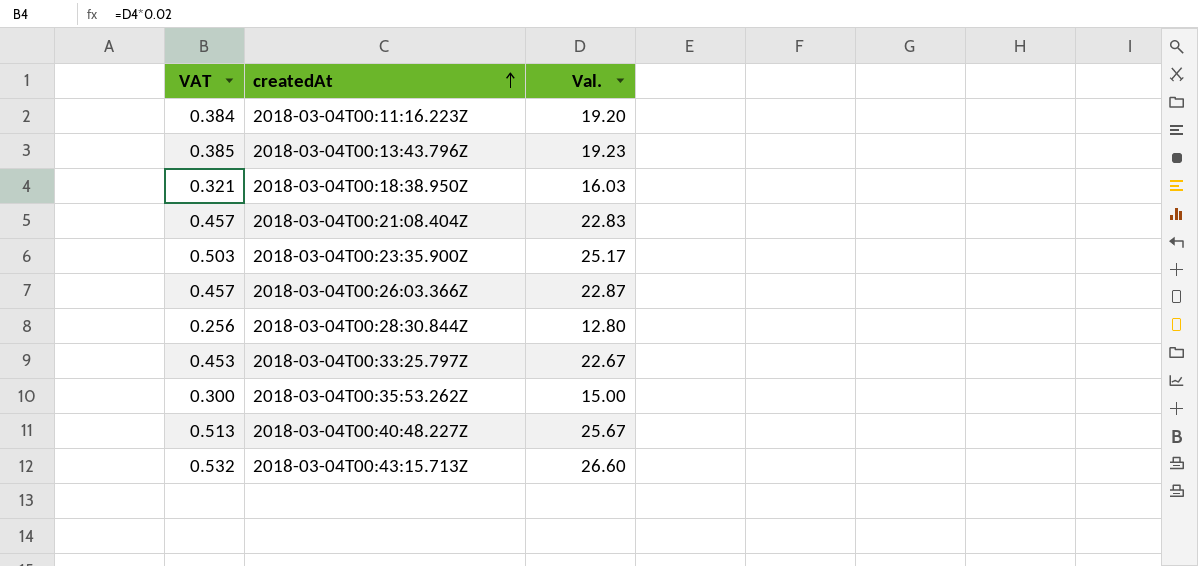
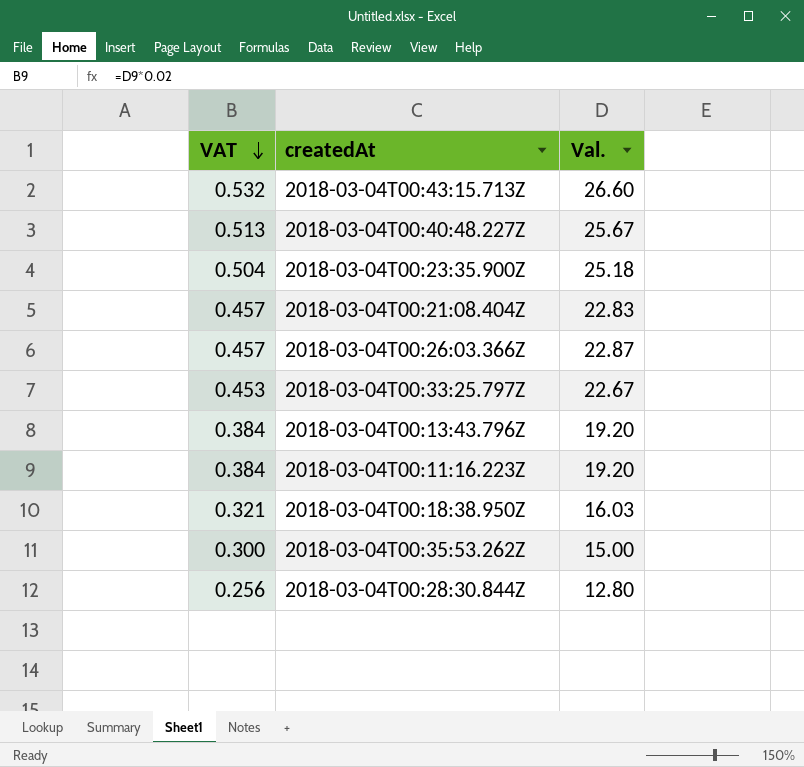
row order: createdAt ascending -> VAT descending
2018-03-04T00:23:35.900Z | VAT: 0.503 -> 0.504
2018-03-04T00:23:35.900Z | Val.: 25.17 -> 25.18
2018-03-04T00:13:43.796Z | VAT: 0.385 -> 0.384
2018-03-04T00:13:43.796Z | Val.: 19.23 -> 19.20

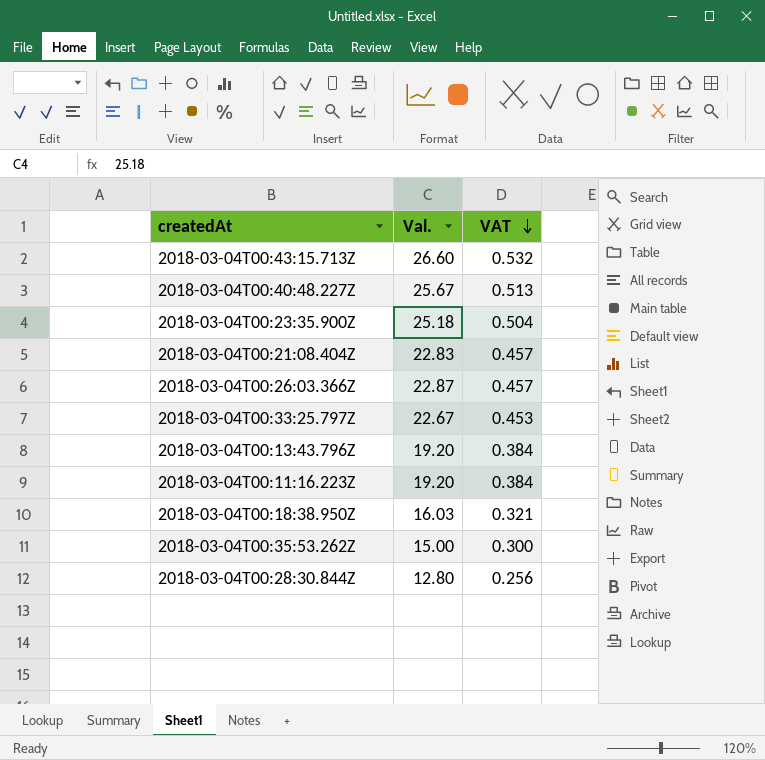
column VAT | position: 1 -> 3

